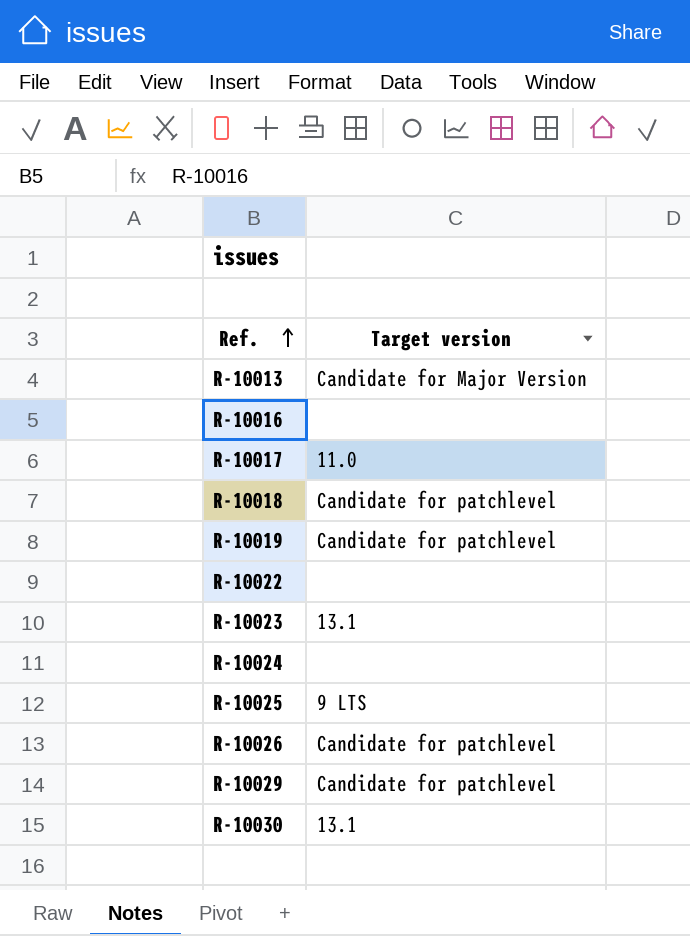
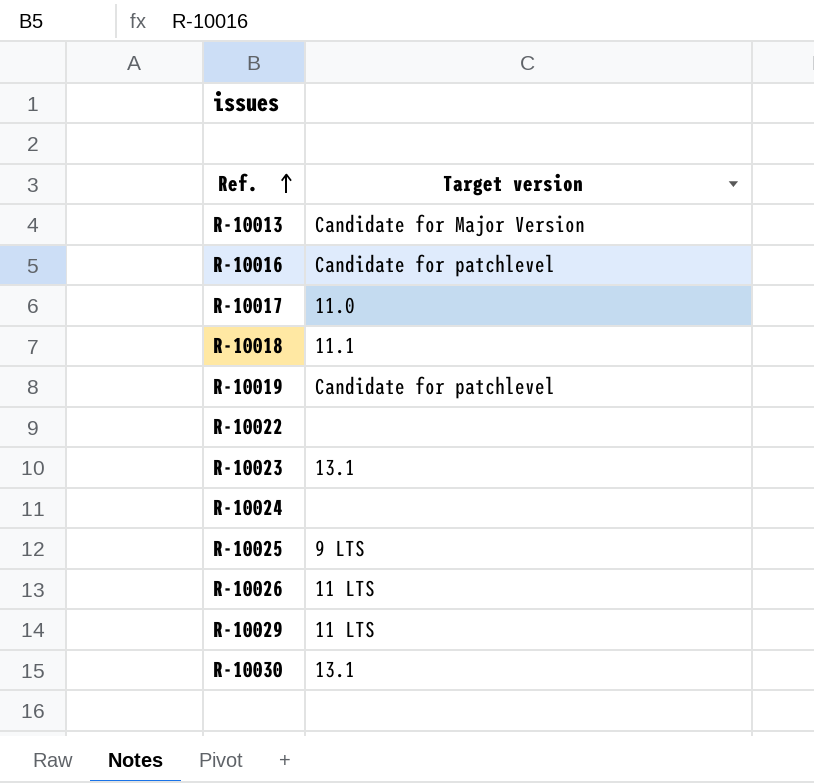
R-10016 | Target version: none -> Candidate for patchlevel
R-10018 | Target version: Candidate for patchlevel -> 11.1
R-10026 | Target version: Candidate for patchlevel -> 11 LTS
R-10029 | Target version: Candidate for patchlevel -> 11 LTS

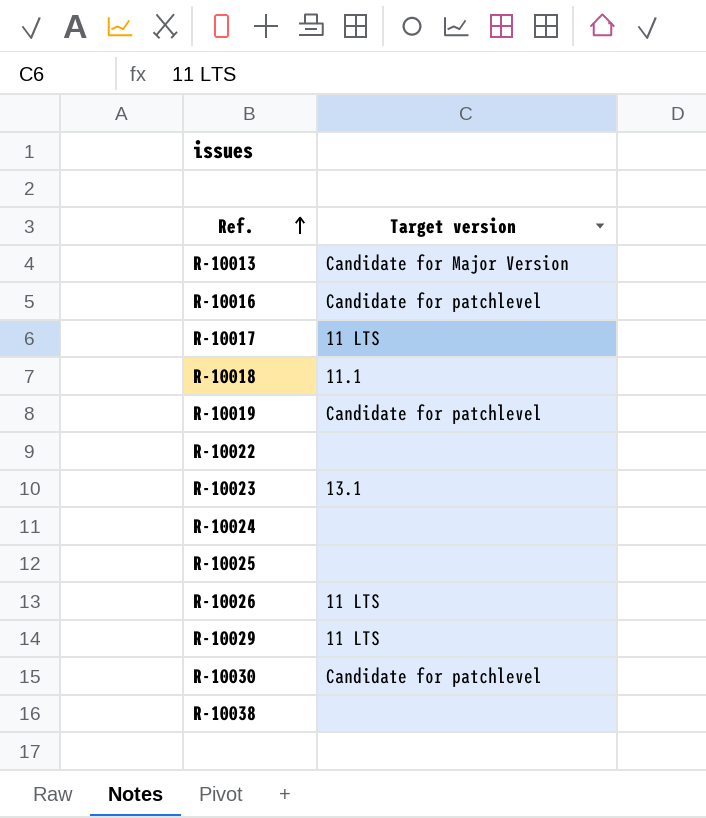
R-10017 | Target version: 11.0 -> 11 LTS
R-10025 | Target version: 9 LTS -> none
R-10030 | Target version: 13.1 -> Candidate for patchlevel
row R-10038: none -> none

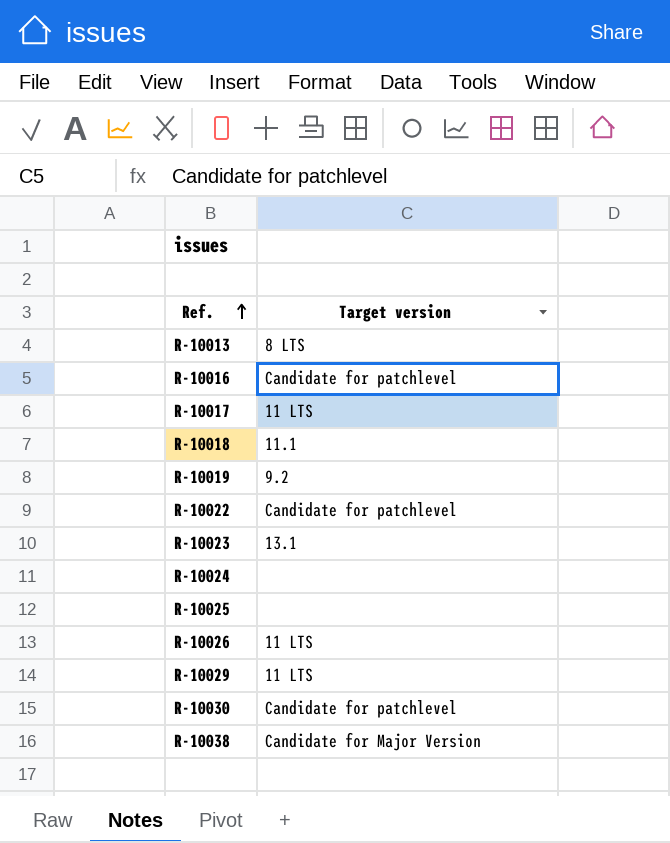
R-10013 | Target version: Candidate for Major Version -> 8 LTS
R-10019 | Target version: Candidate for patchlevel -> 9.2
R-10022 | Target version: none -> Candidate for patchlevel
R-10038 | Target version: none -> Candidate for Major Version

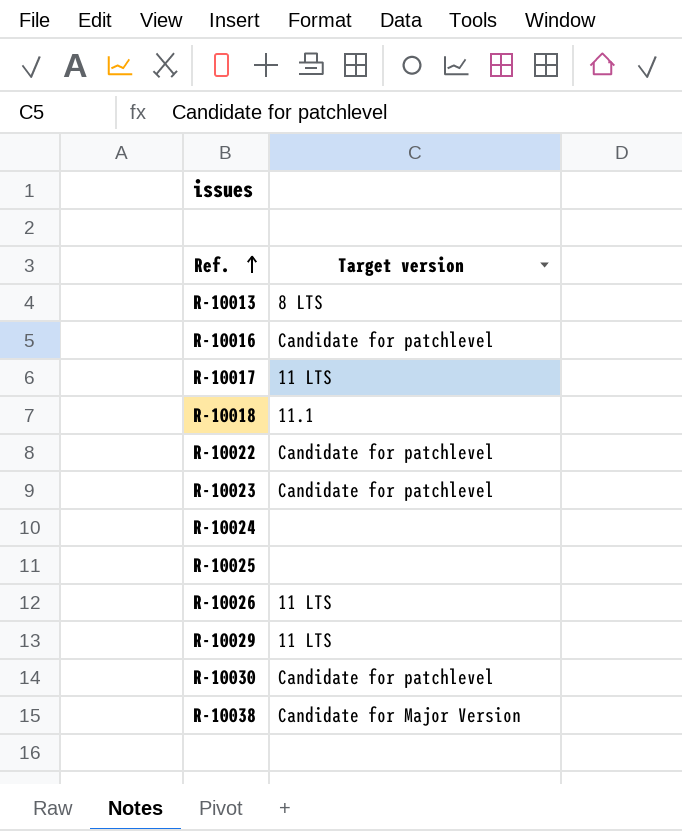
row R-10019: 9.2 -> none
R-10023 | Target version: 13.1 -> Candidate for patchlevel

